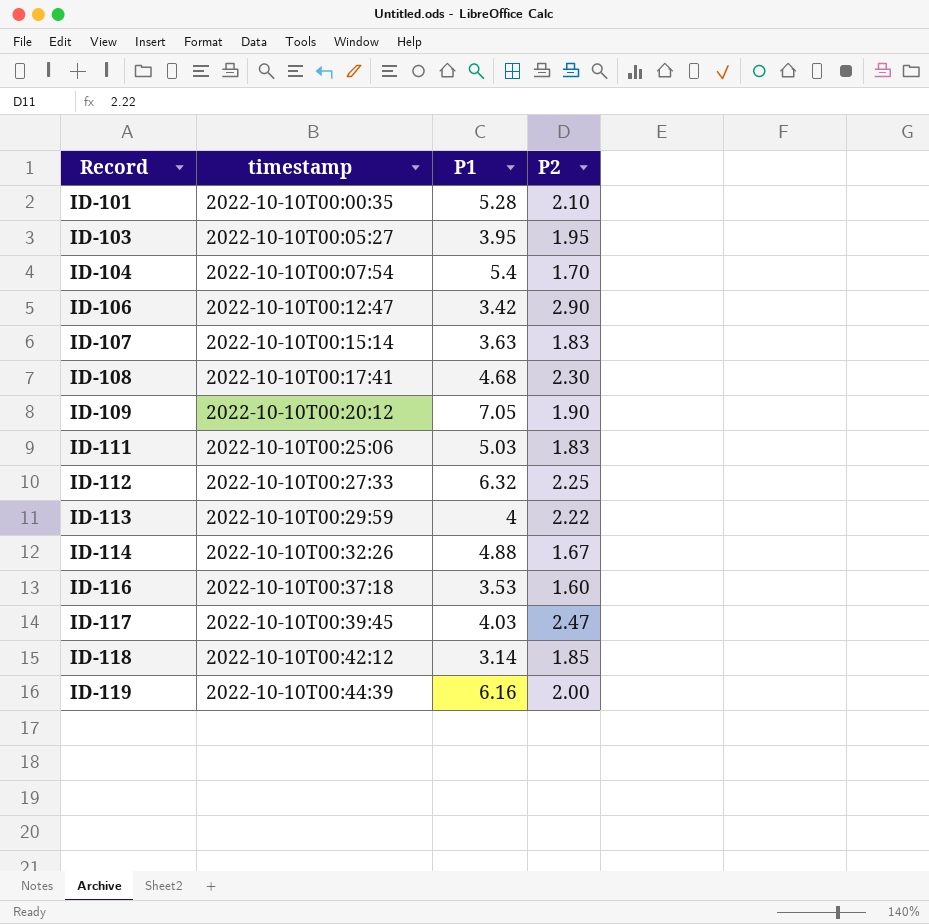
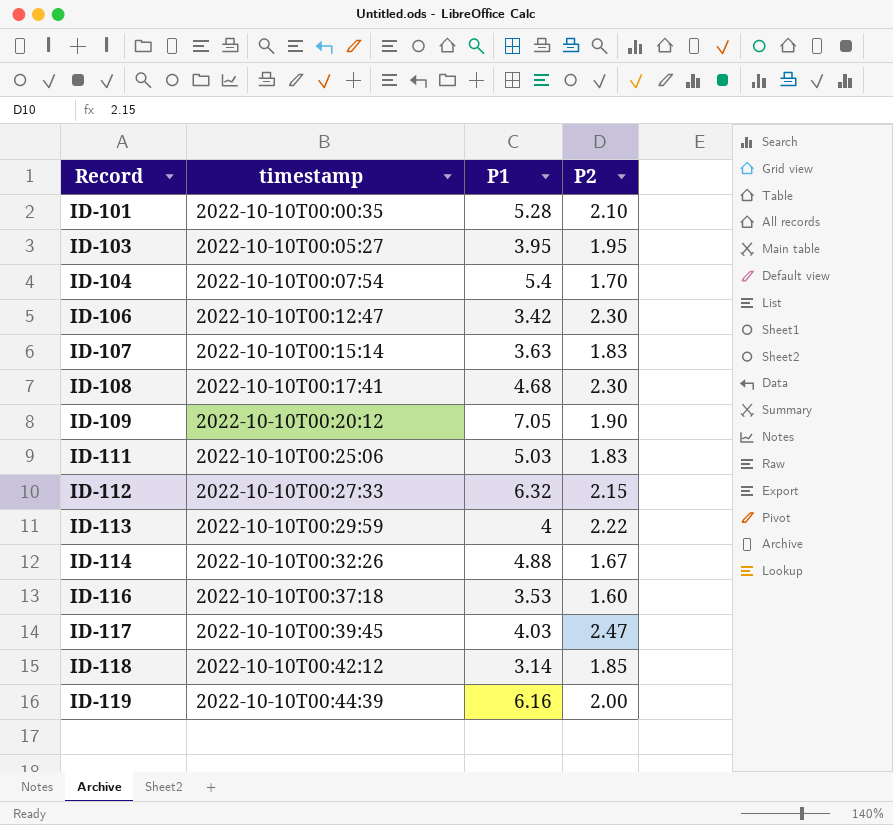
ID-106 | P2: 2.90 -> 2.30
ID-112 | P2: 2.25 -> 2.15

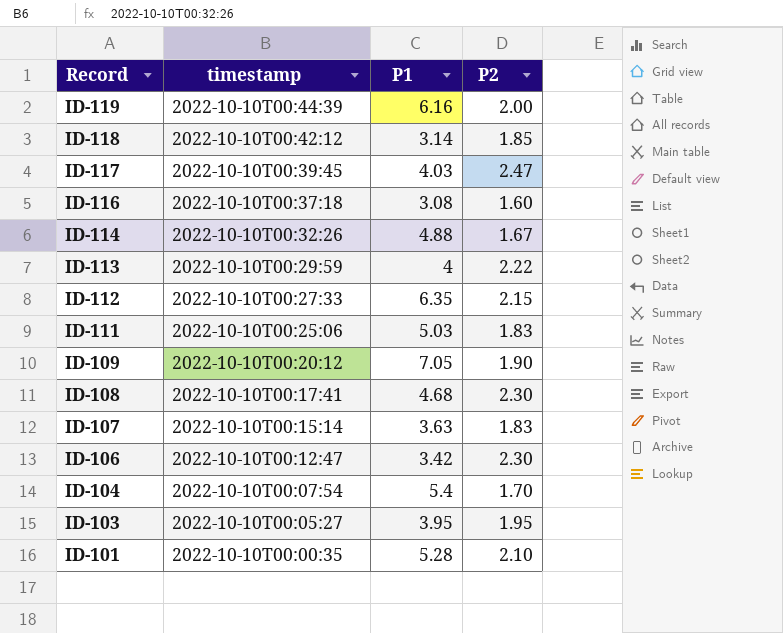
row order: Record ascending -> Record descending
ID-116 | P1: 3.53 -> 3.08
ID-112 | P1: 6.32 -> 6.35

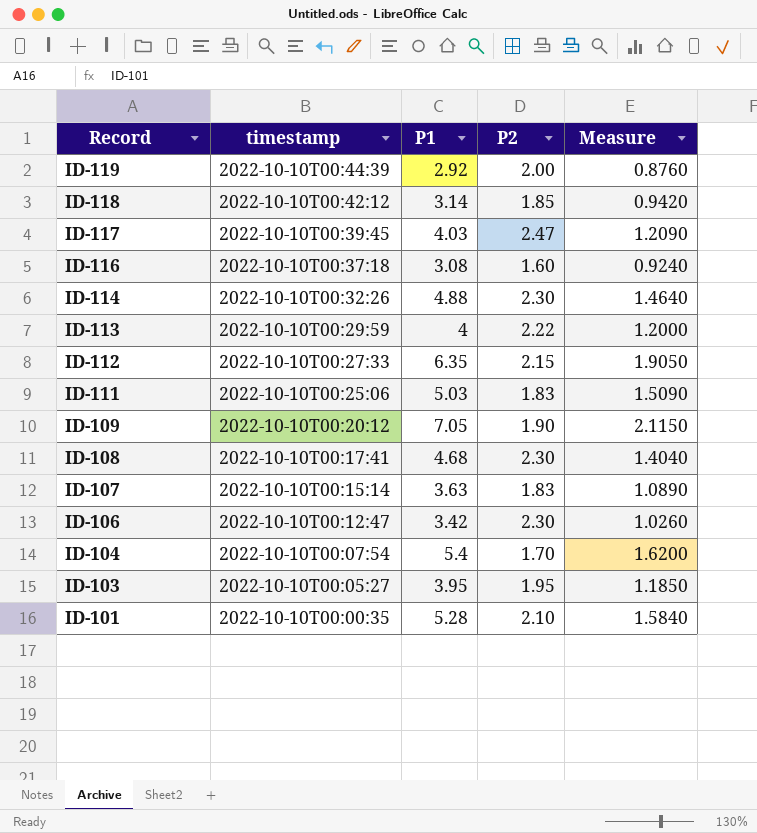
column Measure | formula: none -> [P1] * 0.3
ID-119 | P1: 6.16 -> 2.92
ID-114 | P2: 1.67 -> 2.30

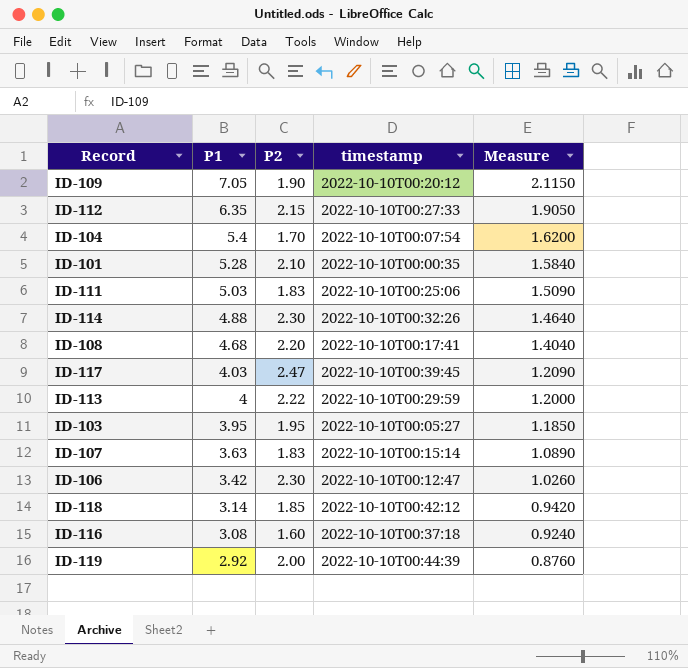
row order: Record descending -> P1 descending
column timestamp | position: 2 -> 4
ID-108 | P2: 2.30 -> 2.20

